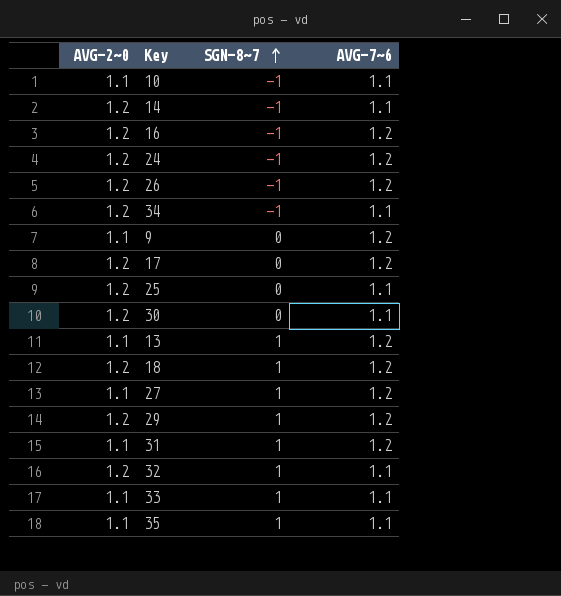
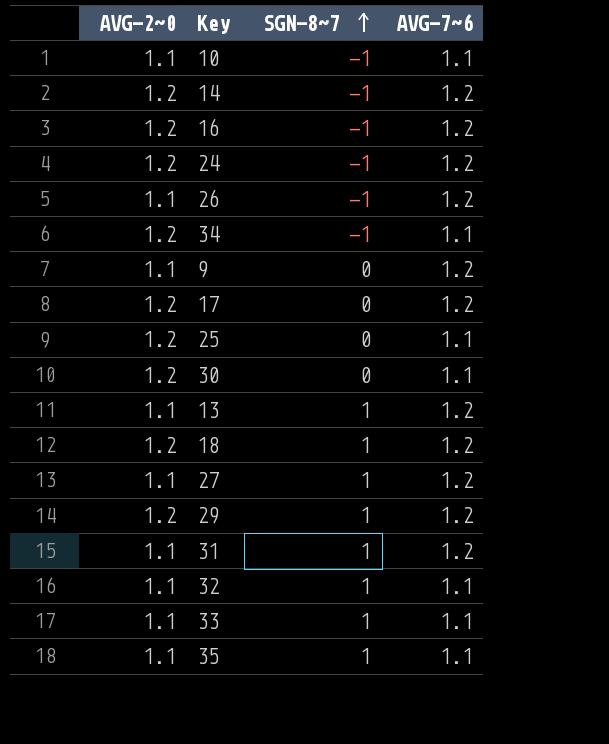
14 | AVG-7~6: 1.1 -> 1.2
26 | AVG-2~0: 1.2 -> 1.1
32 | AVG-2~0: 1.2 -> 1.1

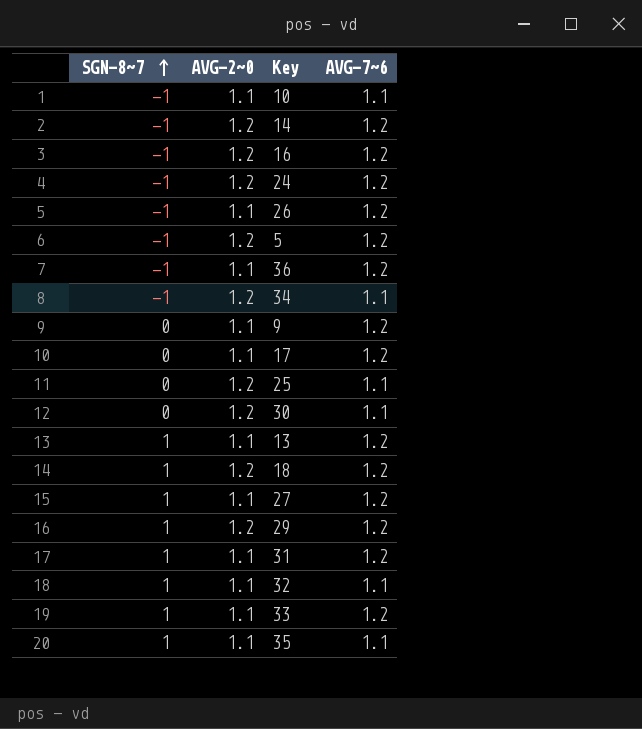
column SGN-8~7 | position: 3 -> 1
row 5: none -> -1 | 1.2 | 1.2
row 36: none -> -1 | 1.1 | 1.2
17 | AVG-2~0: 1.2 -> 1.1
33 | AVG-7~6: 1.1 -> 1.2

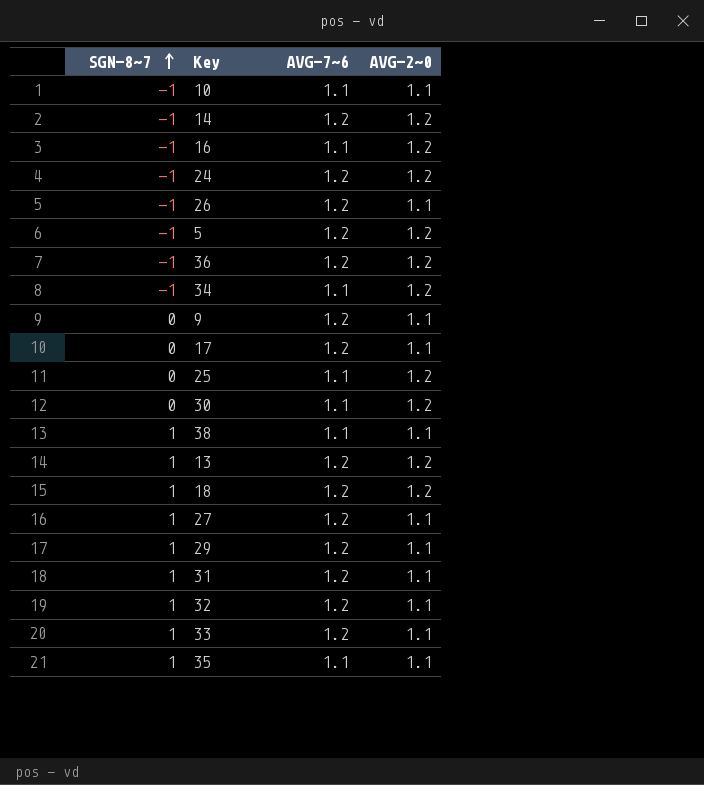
column AVG-2~0 | position: 2 -> 4
16 | AVG-7~6: 1.2 -> 1.1
36 | AVG-2~0: 1.1 -> 1.2
row 38: none -> 1 | 1.1 | 1.1
13 | AVG-2~0: 1.1 -> 1.2
29 | AVG-2~0: 1.2 -> 1.1
32 | AVG-7~6: 1.1 -> 1.2

